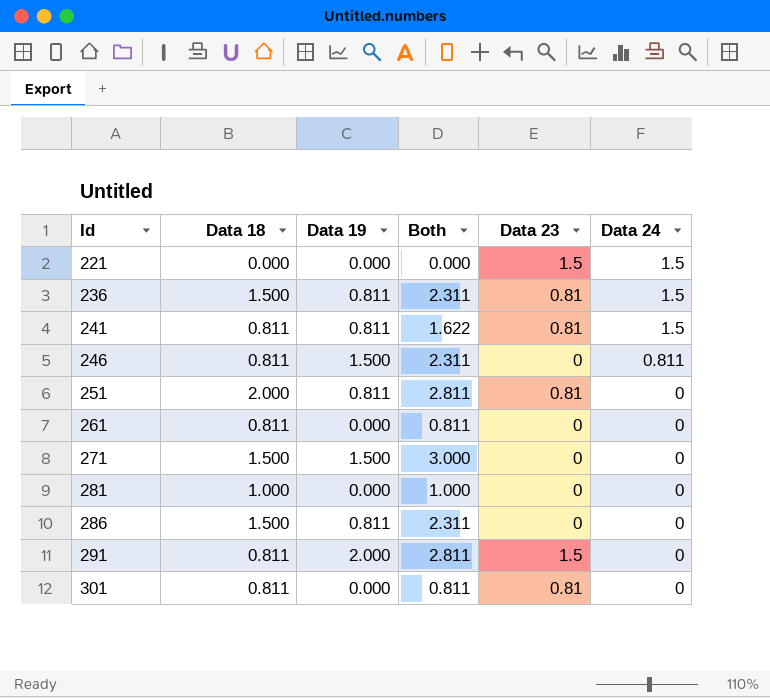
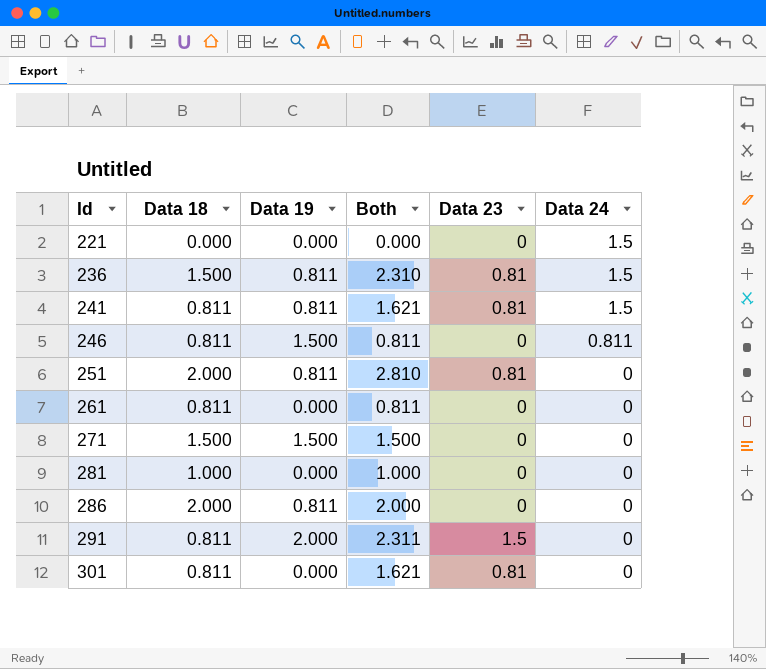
column Both | formula: [Data 18] + [Data 19] -> [Data 18] + [Data 23]
221 | Data 23: 1.5 -> 0
286 | Data 18: 1.500 -> 2.000

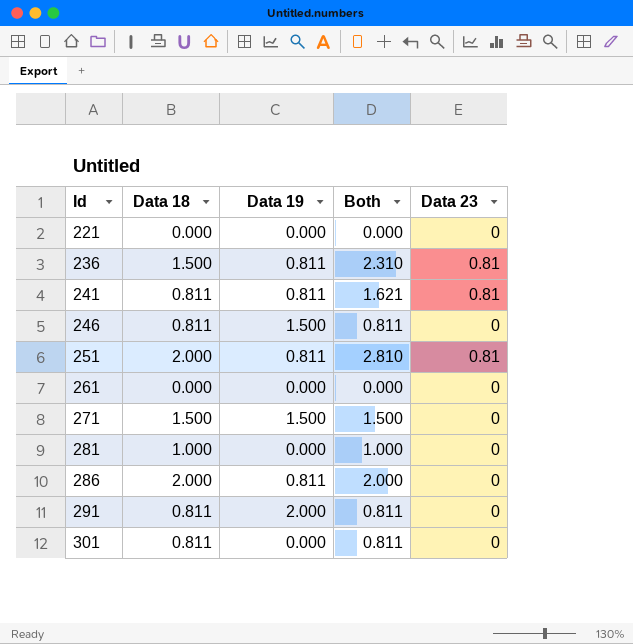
column Data 24 | position: 6 -> none
261 | Data 18: 0.811 -> 0.000
261 | Both: 0.811 -> 0.000
291 | Both: 2.311 -> 0.811
291 | Data 23: 1.5 -> 0
301 | Both: 1.621 -> 0.811
301 | Data 23: 0.81 -> 0

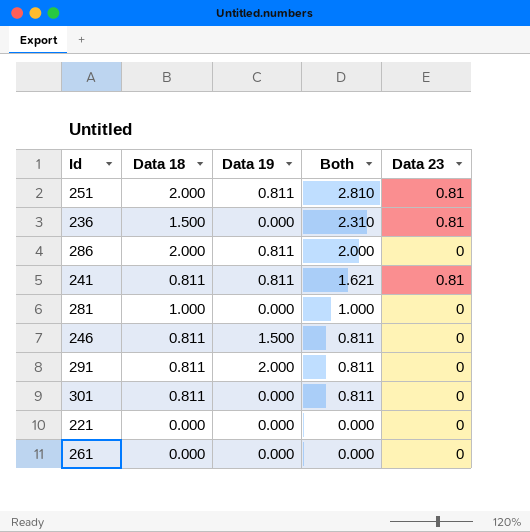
row order: Id ascending -> Both descending
row 271: 1.500 | 1.500 | 1.500 | 0 -> none
236 | Data 19: 0.811 -> 0.000

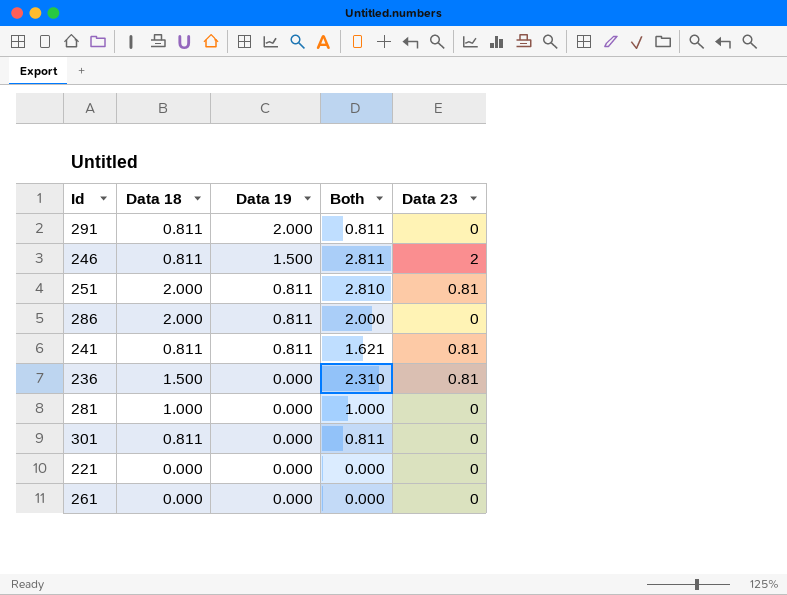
row order: Both descending -> Data 19 descending
246 | Both: 0.811 -> 2.811
246 | Data 23: 0 -> 2

